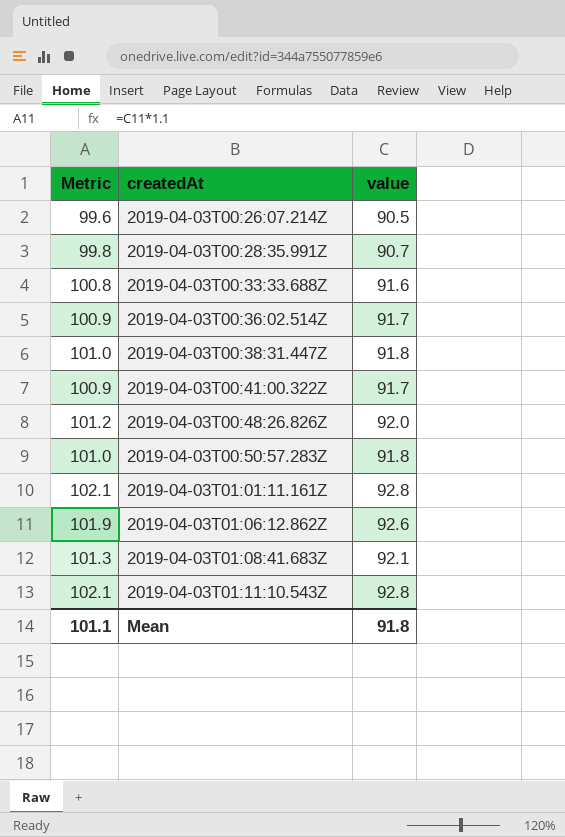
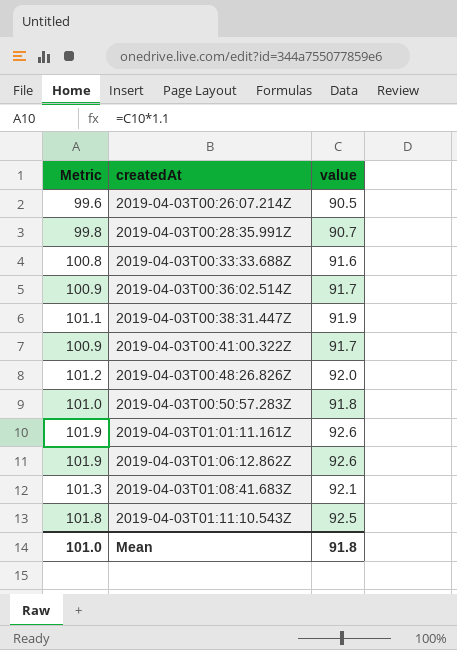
2019-04-03T00:38:31.447Z | Metric: 101.0 -> 101.1
2019-04-03T00:38:31.447Z | value: 91.8 -> 91.9
2019-04-03T01:01:11.161Z | Metric: 102.1 -> 101.9
2019-04-03T01:01:11.161Z | value: 92.8 -> 92.6
2019-04-03T01:11:10.543Z | Metric: 102.1 -> 101.8
2019-04-03T01:11:10.543Z | value: 92.8 -> 92.5
Mean | Metric: 101.1 -> 101.0

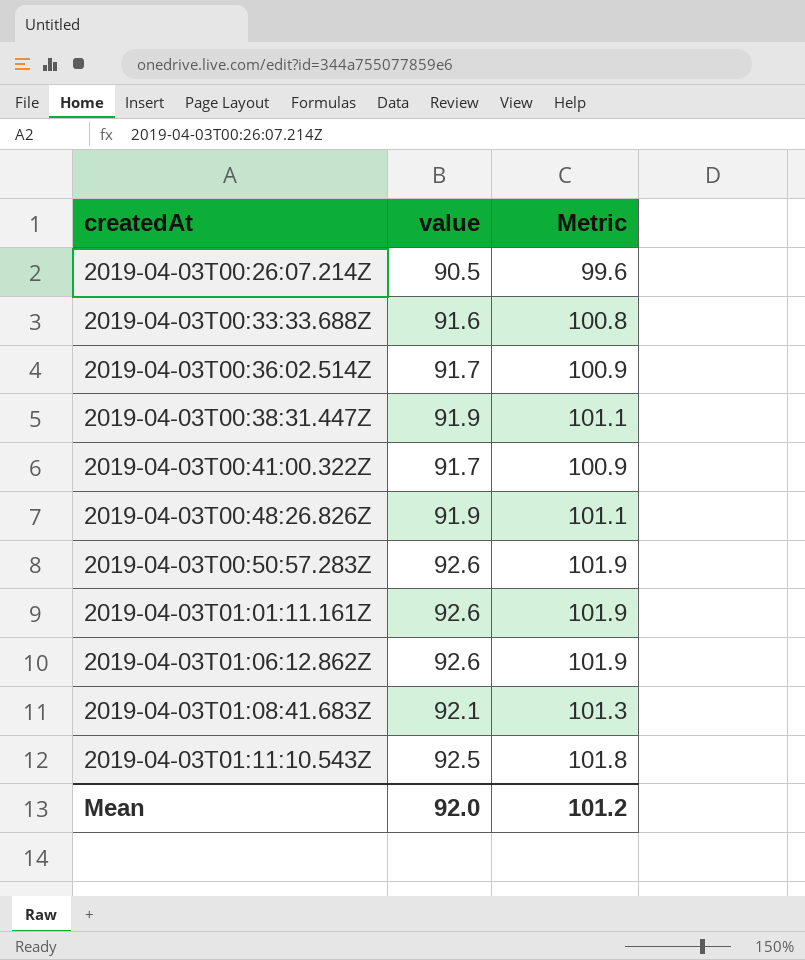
column Metric | position: 1 -> 3
row 2019-04-03T00:28:35.991Z: 99.8 | 90.7 -> none
2019-04-03T00:48:26.826Z | value: 92.0 -> 91.9
2019-04-03T00:48:26.826Z | Metric: 101.2 -> 101.1
2019-04-03T00:50:57.283Z | value: 91.8 -> 92.6
2019-04-03T00:50:57.283Z | Metric: 101.0 -> 101.9
Mean | value: 91.8 -> 92.0
Mean | Metric: 101.0 -> 101.2

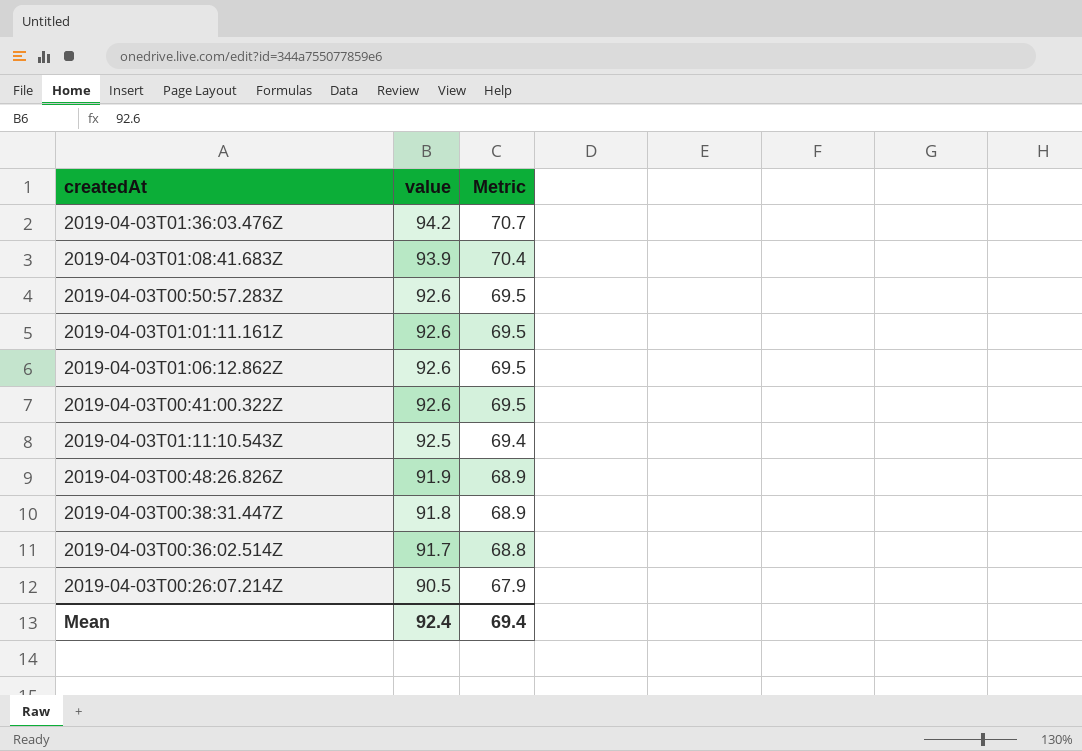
row order: createdAt ascending -> value descending
column Metric | formula: [value] * 1.1 -> [value] * 0.75
row 2019-04-03T00:33:33.688Z: 91.6 | 100.8 -> none
row 2019-04-03T01:36:03.476Z: none -> 94.2 | 70.7
2019-04-03T01:08:41.683Z | value: 92.1 -> 93.9
2019-04-03T00:41:00.322Z | value: 91.7 -> 92.6
2019-04-03T00:38:31.447Z | value: 91.9 -> 91.8
Mean | value: 92.0 -> 92.4
Mean | Metric: 101.2 -> 69.4

